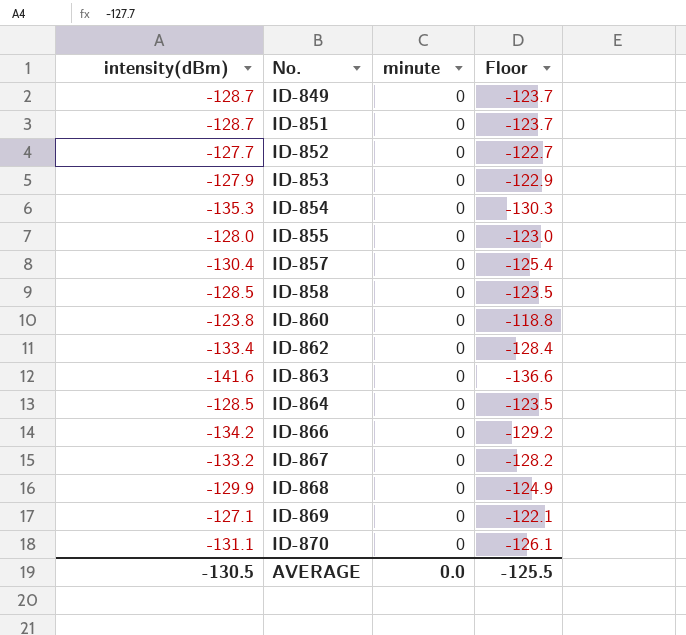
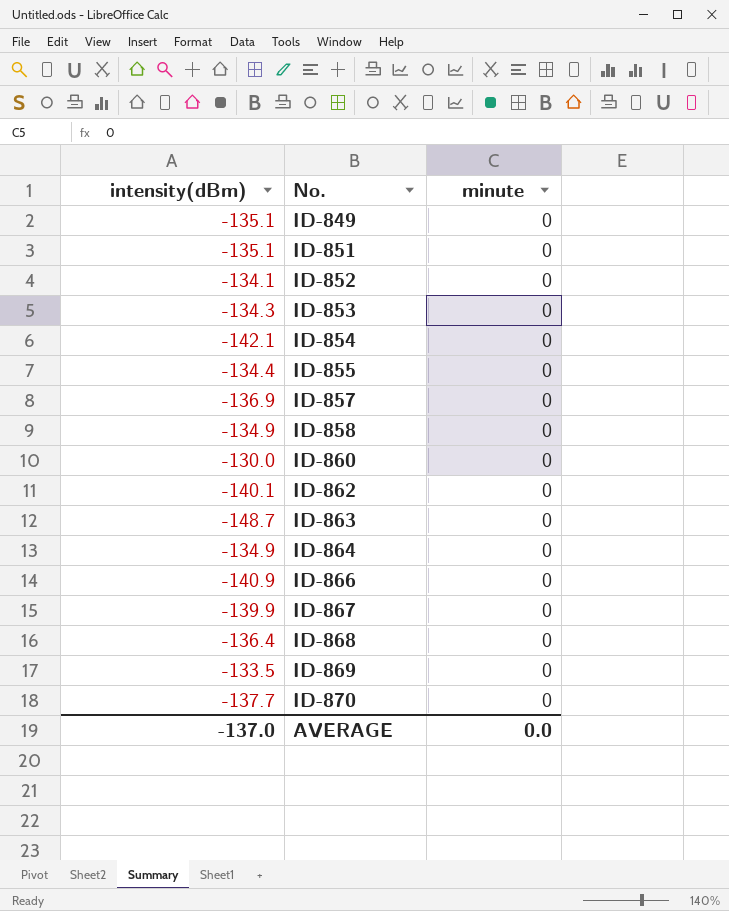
column Floor | formula: [intensity(dBm)] + 5 -> none
ID-849 | intensity(dBm): -128.7 -> -135.1
ID-851 | intensity(dBm): -128.7 -> -135.1
ID-852 | intensity(dBm): -127.7 -> -134.1
ID-853 | intensity(dBm): -127.9 -> -134.3
ID-854 | intensity(dBm): -135.3 -> -142.1
ID-855 | intensity(dBm): -128.0 -> -134.4
ID-857 | intensity(dBm): -130.4 -> -136.9
ID-858 | intensity(dBm): -128.5 -> -134.9
ID-860 | intensity(dBm): -123.8 -> -130.0
ID-862 | intensity(dBm): -133.4 -> -140.1
ID-863 | intensity(dBm): -141.6 -> -148.7
ID-864 | intensity(dBm): -128.5 -> -134.9
ID-866 | intensity(dBm): -134.2 -> -140.9
ID-867 | intensity(dBm): -133.2 -> -139.9
ID-868 | intensity(dBm): -129.9 -> -136.4
ID-869 | intensity(dBm): -127.1 -> -133.5
ID-870 | intensity(dBm): -131.1 -> -137.7
AVERAGE | intensity(dBm): -130.5 -> -137.0

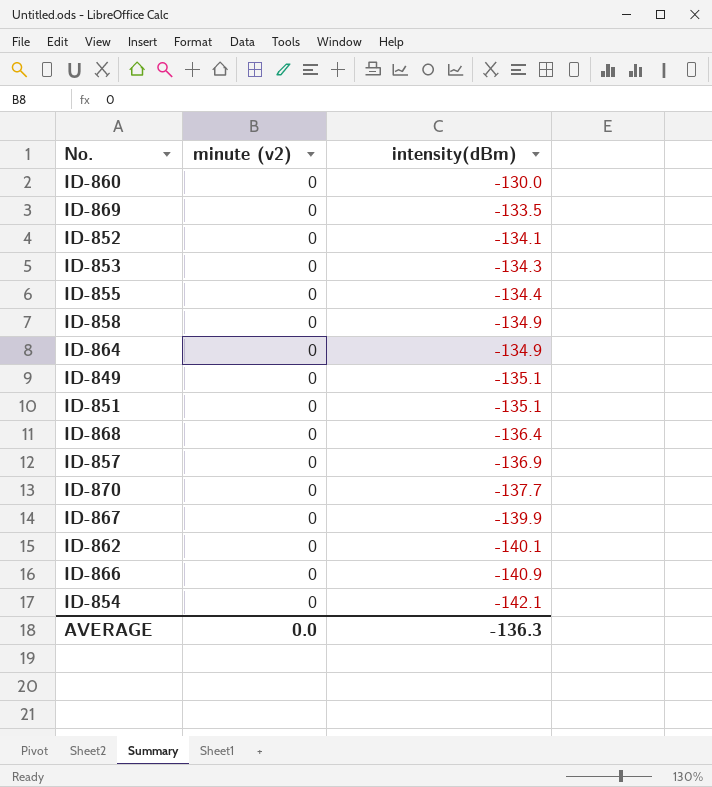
row order: No. ascending -> intensity(dBm) descending
column name: minute -> minute (v2)
column intensity(dBm) | position: 1 -> 3
row ID-863: -148.7 | 0 -> none
AVERAGE | intensity(dBm): -137.0 -> -136.3

